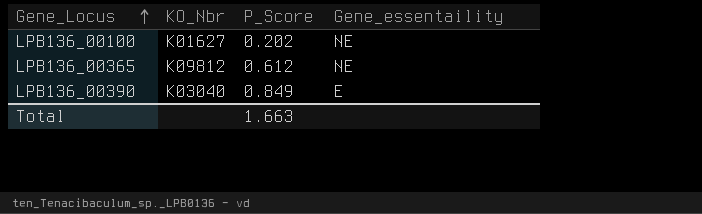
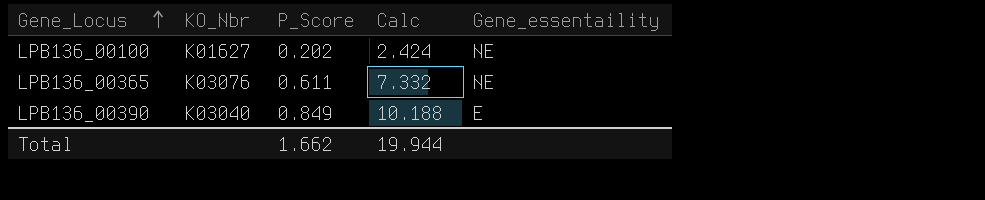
column Calc | formula: none -> [P_Score] * 12
LPB136_00365 | KO_Nbr: K09812 -> K03076
LPB136_00365 | P_Score: 0.612 -> 0.611
Total | P_Score: 1.663 -> 1.662

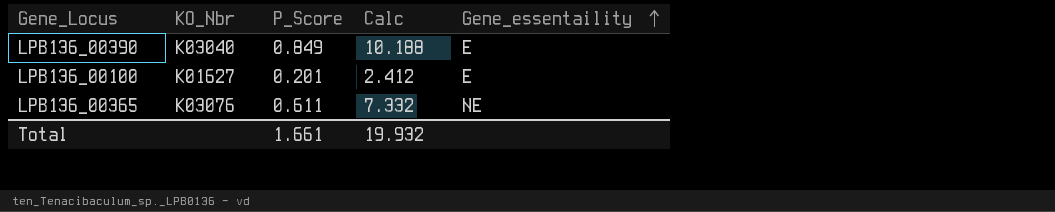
row order: Gene_Locus ascending -> Gene_essentaility ascending
LPB136_00100 | P_Score: 0.202 -> 0.201
LPB136_00100 | Calc: 2.424 -> 2.412
LPB136_00100 | Gene_essentaility: NE -> E
Total | P_Score: 1.662 -> 1.661
Total | Calc: 19.944 -> 19.932

